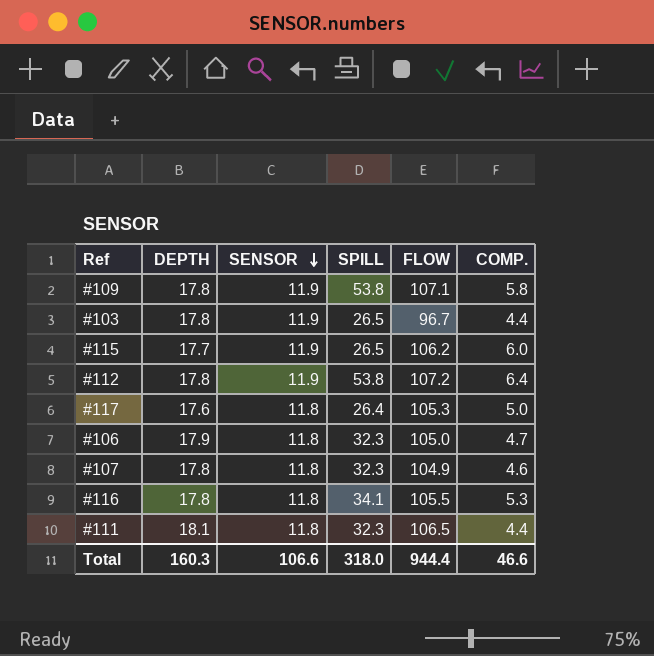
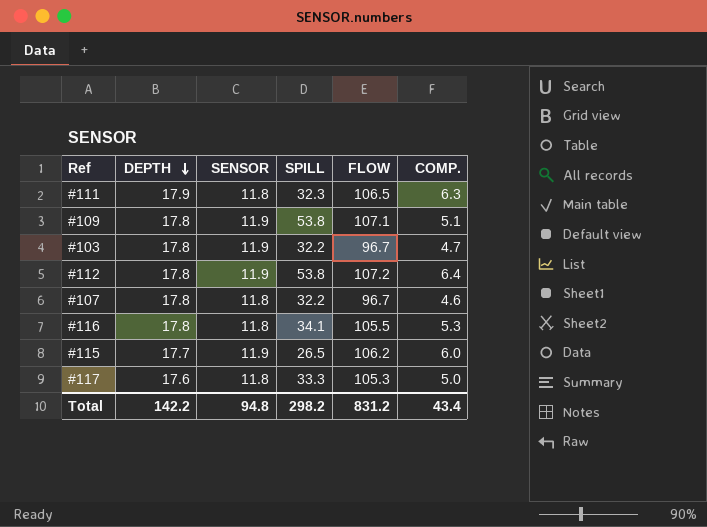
row order: SENSOR descending -> DEPTH descending
row #106: 17.9 | 11.8 | 32.3 | 105.0 | 4.7 -> none
#111 | DEPTH: 18.1 -> 17.9
#111 | COMP.: 4.4 -> 6.3
#109 | COMP.: 5.8 -> 5.1
#103 | SPILL: 26.5 -> 32.2
#103 | COMP.: 4.4 -> 4.7
#107 | SPILL: 32.3 -> 32.2
#107 | FLOW: 104.9 -> 96.7
#117 | SPILL: 26.4 -> 33.3
Total | DEPTH: 160.3 -> 142.2
Total | SENSOR: 106.6 -> 94.8
Total | SPILL: 318.0 -> 298.2
Total | FLOW: 944.4 -> 831.2
Total | COMP.: 46.6 -> 43.4

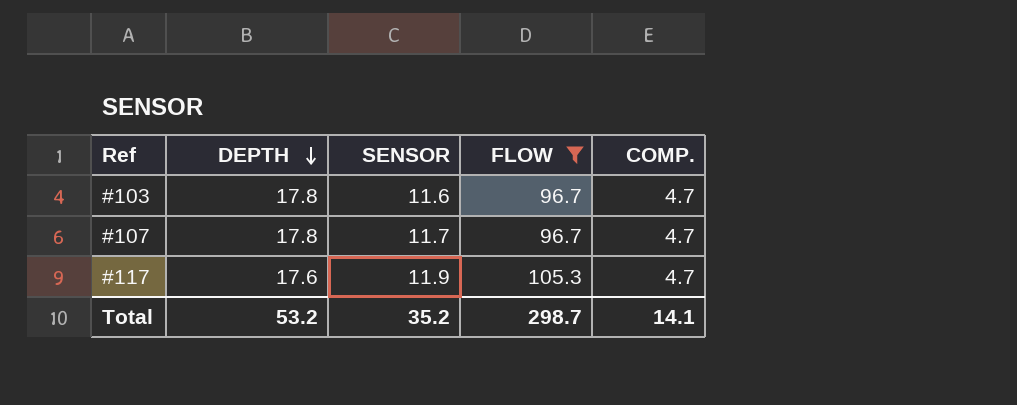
filter: none -> FLOW <= 105.3
column SPILL | position: 4 -> none
#103 | SENSOR: 11.9 -> 11.6
#107 | SENSOR: 11.8 -> 11.7
#107 | COMP.: 4.6 -> 4.7
#117 | SENSOR: 11.8 -> 11.9
#117 | COMP.: 5.0 -> 4.7
Total | DEPTH: 142.2 -> 53.2
Total | SENSOR: 94.8 -> 35.2
Total | FLOW: 831.2 -> 298.7
Total | COMP.: 43.4 -> 14.1

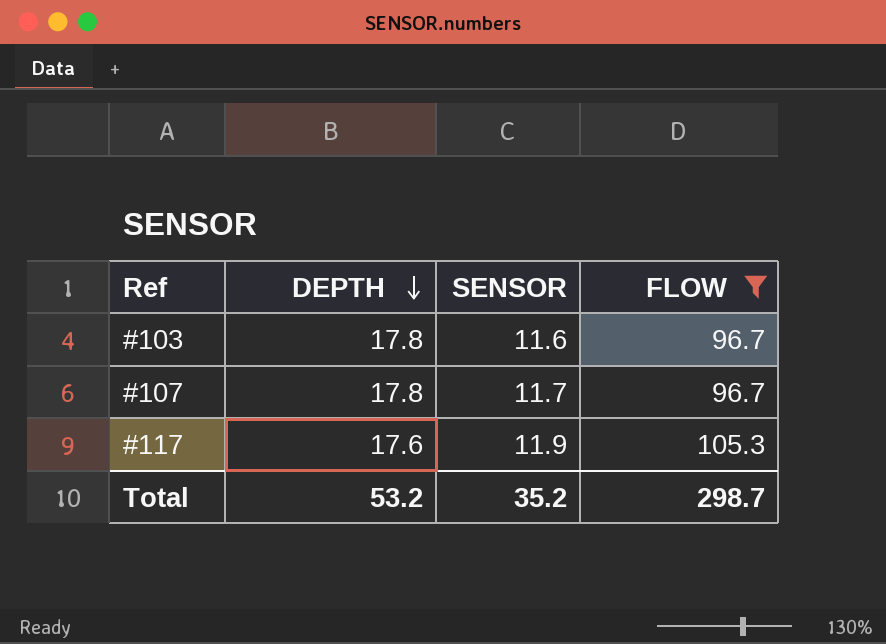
column COMP. | position: 5 -> none

